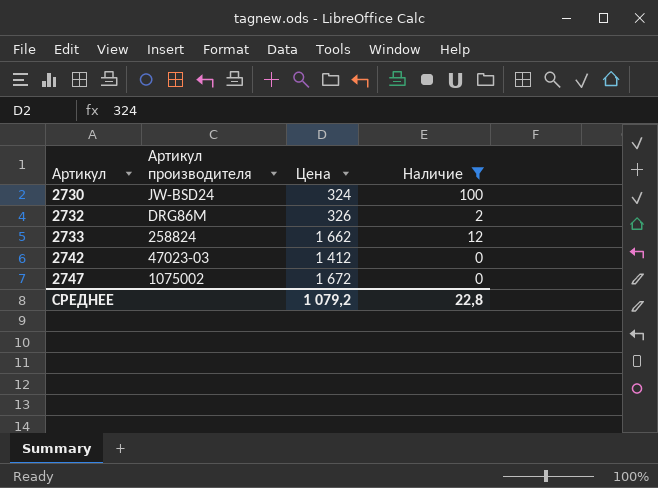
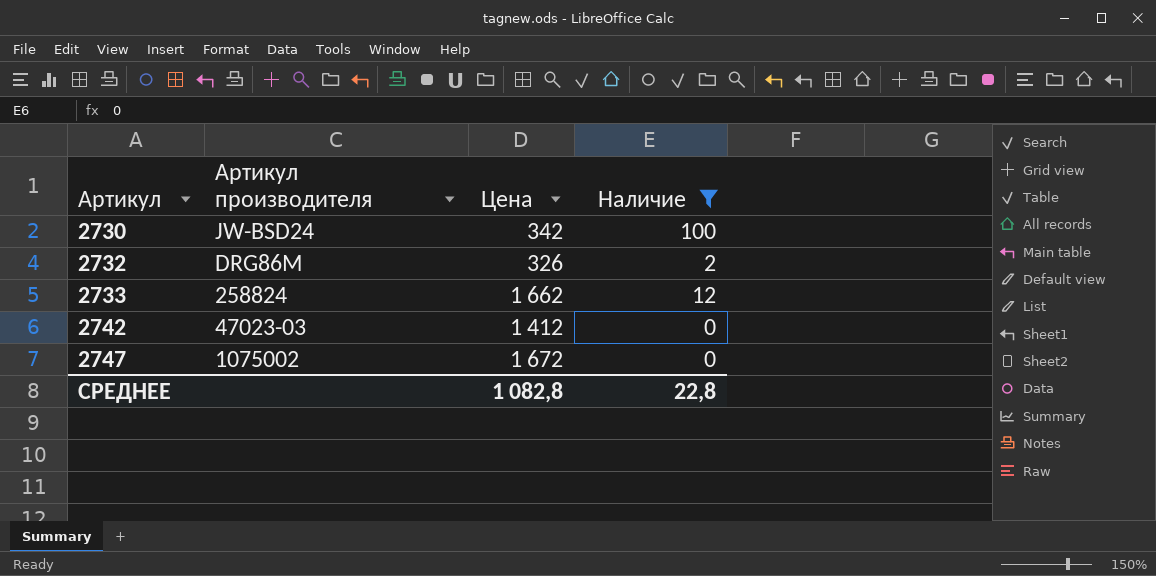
2730 | Цена: 324 -> 342
СРЕДНЕЕ | Цена: 1 079,2 -> 1 082,8

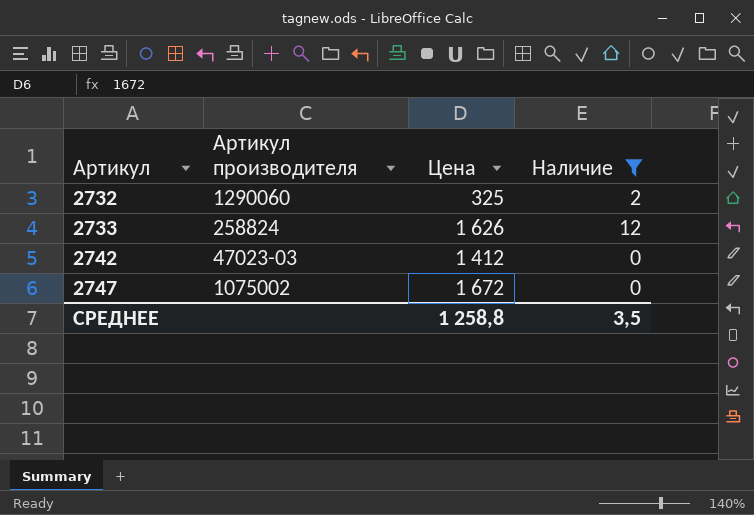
row 2730: JW-BSD24 | 342 | 100 -> none
2732 | Артикул производителя: DRG86M -> 1290060
2732 | Цена: 326 -> 325
2733 | Цена: 1 662 -> 1 626
СРЕДНЕЕ | Цена: 1 082,8 -> 1 258,8
СРЕДНЕЕ | Наличие: 22,8 -> 3,5

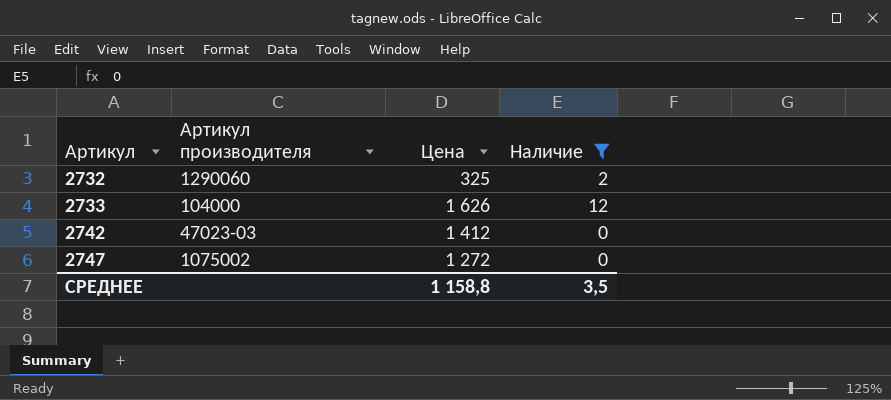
2733 | Артикул производителя: 258824 -> 104000
2747 | Цена: 1 672 -> 1 272
СРЕДНЕЕ | Цена: 1 258,8 -> 1 158,8

